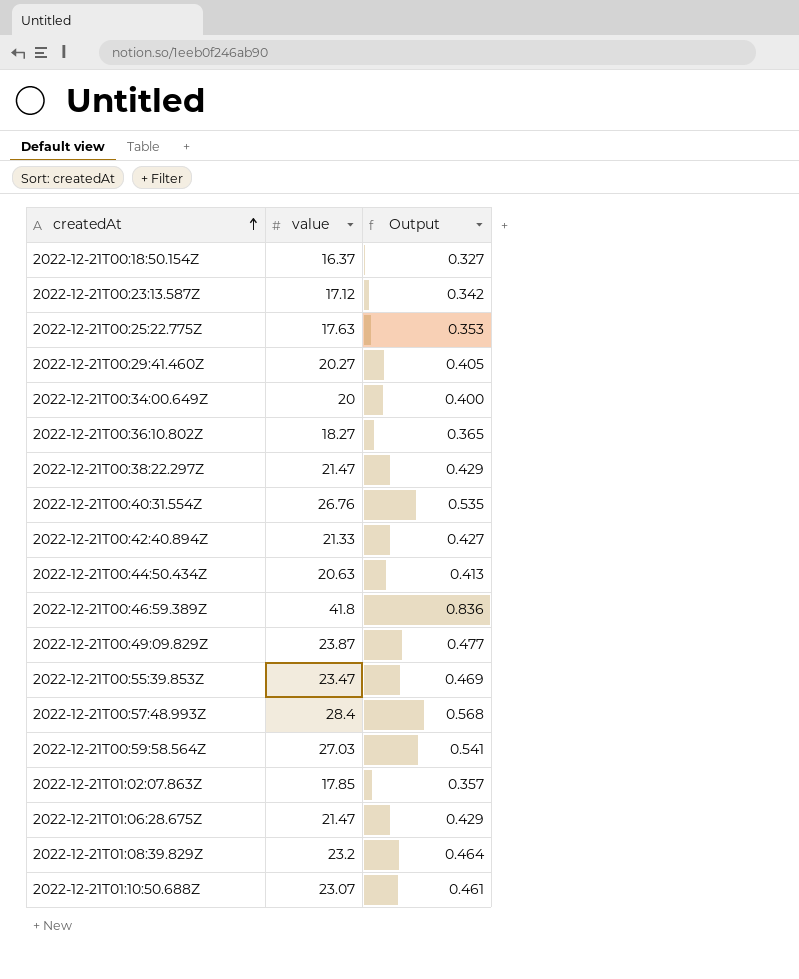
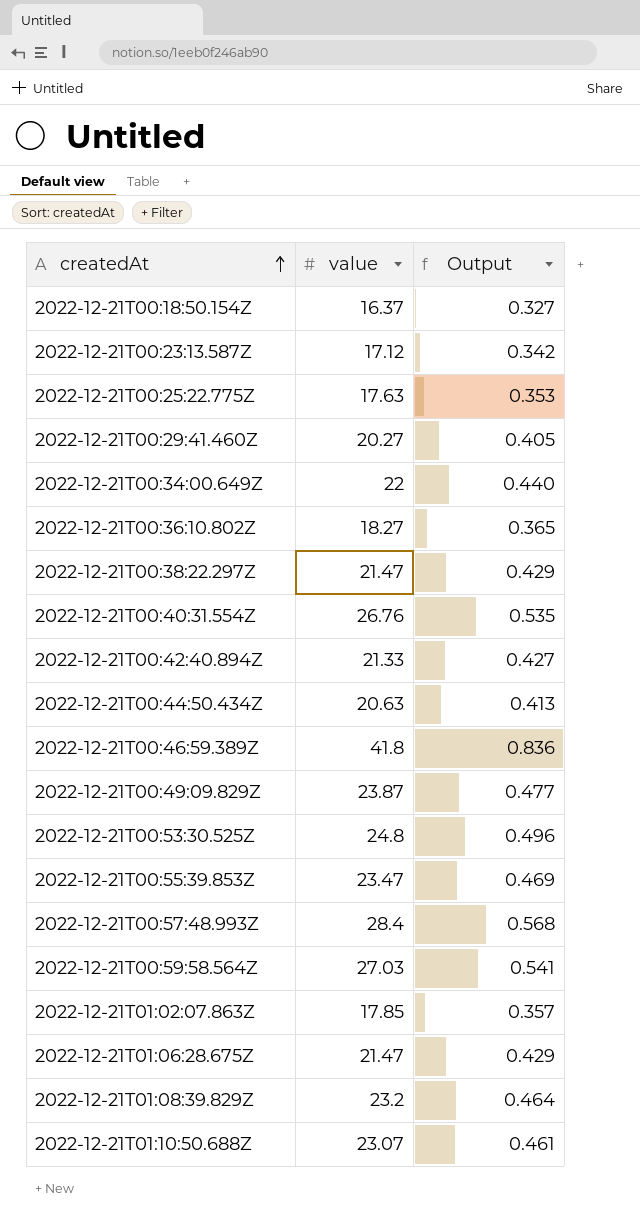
2022-12-21T00:34:00.649Z | value: 20 -> 22
2022-12-21T00:34:00.649Z | Output: 0.400 -> 0.440
row 2022-12-21T00:53:30.525Z: none -> 24.8 | 0.496

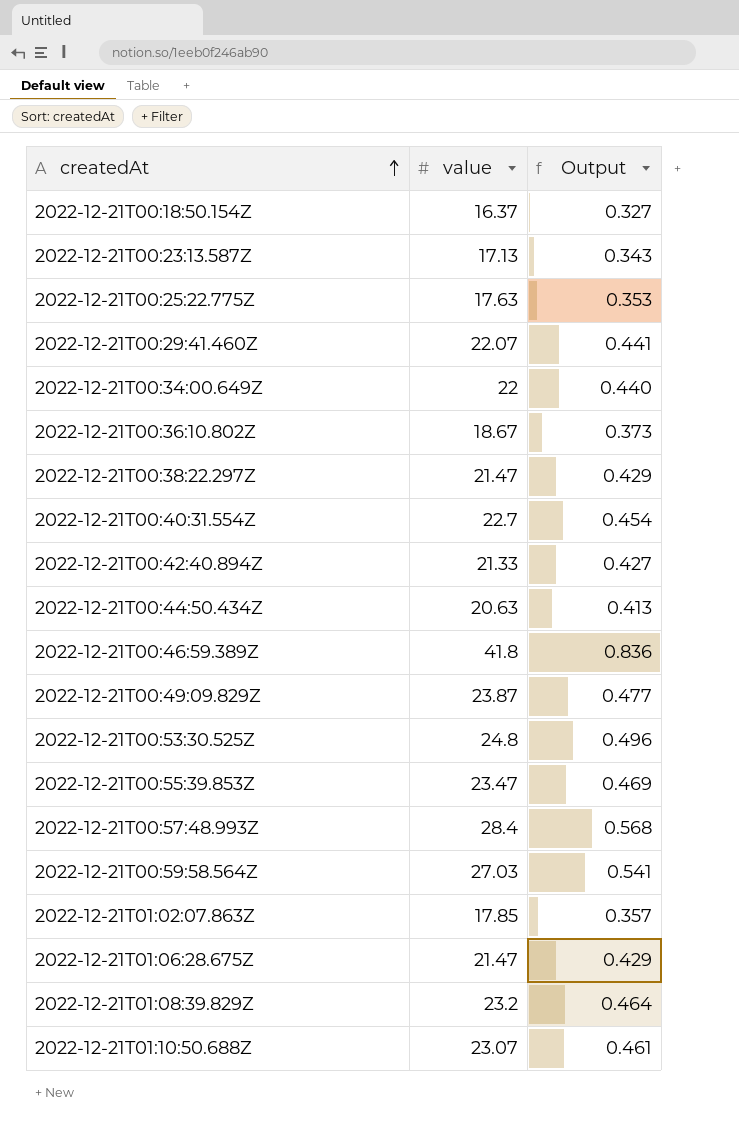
2022-12-21T00:23:13.587Z | value: 17.12 -> 17.13
2022-12-21T00:23:13.587Z | Output: 0.342 -> 0.343
2022-12-21T00:29:41.460Z | value: 20.27 -> 22.07
2022-12-21T00:29:41.460Z | Output: 0.405 -> 0.441
2022-12-21T00:36:10.802Z | value: 18.27 -> 18.67
2022-12-21T00:36:10.802Z | Output: 0.365 -> 0.373
2022-12-21T00:40:31.554Z | value: 26.76 -> 22.7
2022-12-21T00:40:31.554Z | Output: 0.535 -> 0.454

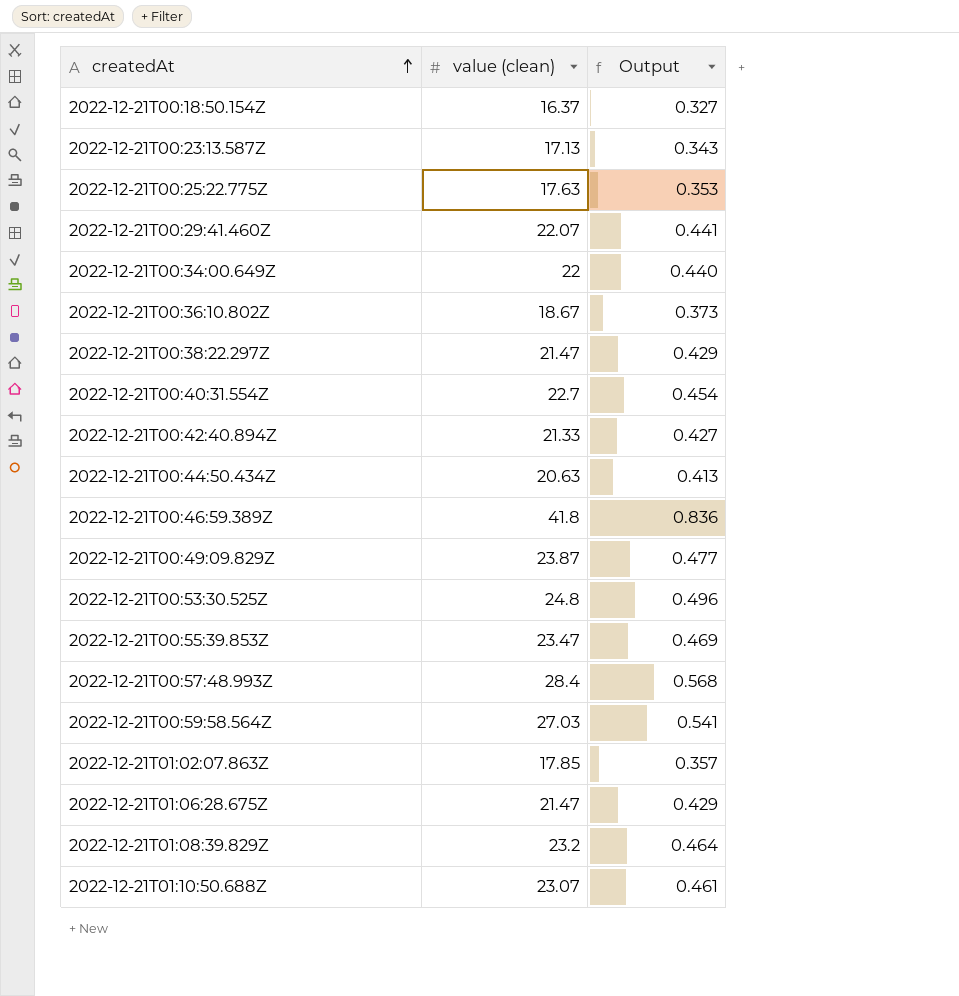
column name: value -> value (clean)

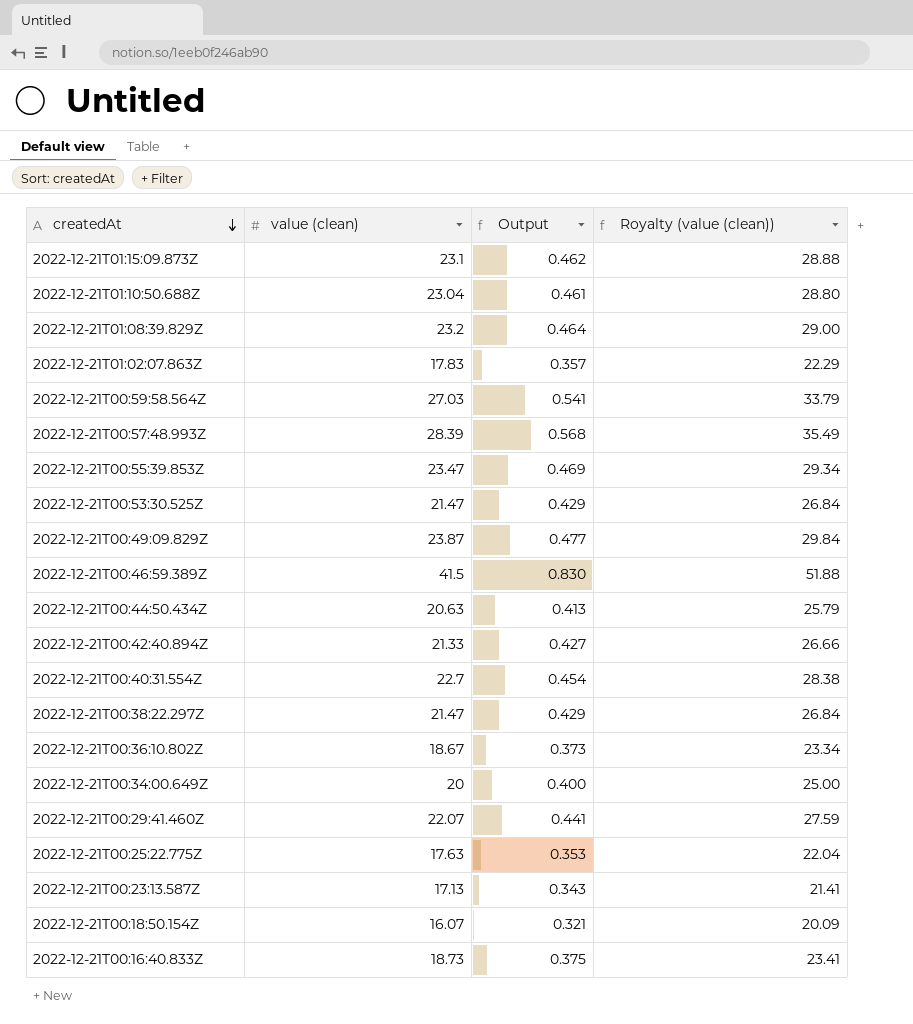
row order: createdAt ascending -> createdAt descending
column Royalty (value (clean)) | formula: none -> [value (clean)] * 1.25
row 2022-12-21T01:06:28.675Z: 21.47 | 0.429 -> none
row 2022-12-21T01:15:09.873Z: none -> 23.1 | 0.462 | 28.88
2022-12-21T01:10:50.688Z | value (clean): 23.07 -> 23.04
2022-12-21T01:02:07.863Z | value (clean): 17.85 -> 17.83
2022-12-21T00:57:48.993Z | value (clean): 28.4 -> 28.39
2022-12-21T00:53:30.525Z | value (clean): 24.8 -> 21.47
2022-12-21T00:53:30.525Z | Output: 0.496 -> 0.429
2022-12-21T00:46:59.389Z | value (clean): 41.8 -> 41.5
2022-12-21T00:46:59.389Z | Output: 0.836 -> 0.830
2022-12-21T00:34:00.649Z | value (clean): 22 -> 20
2022-12-21T00:34:00.649Z | Output: 0.440 -> 0.400
2022-12-21T00:18:50.154Z | value (clean): 16.37 -> 16.07
2022-12-21T00:18:50.154Z | Output: 0.327 -> 0.321
row 2022-12-21T00:16:40.833Z: none -> 18.73 | 0.375 | 23.41

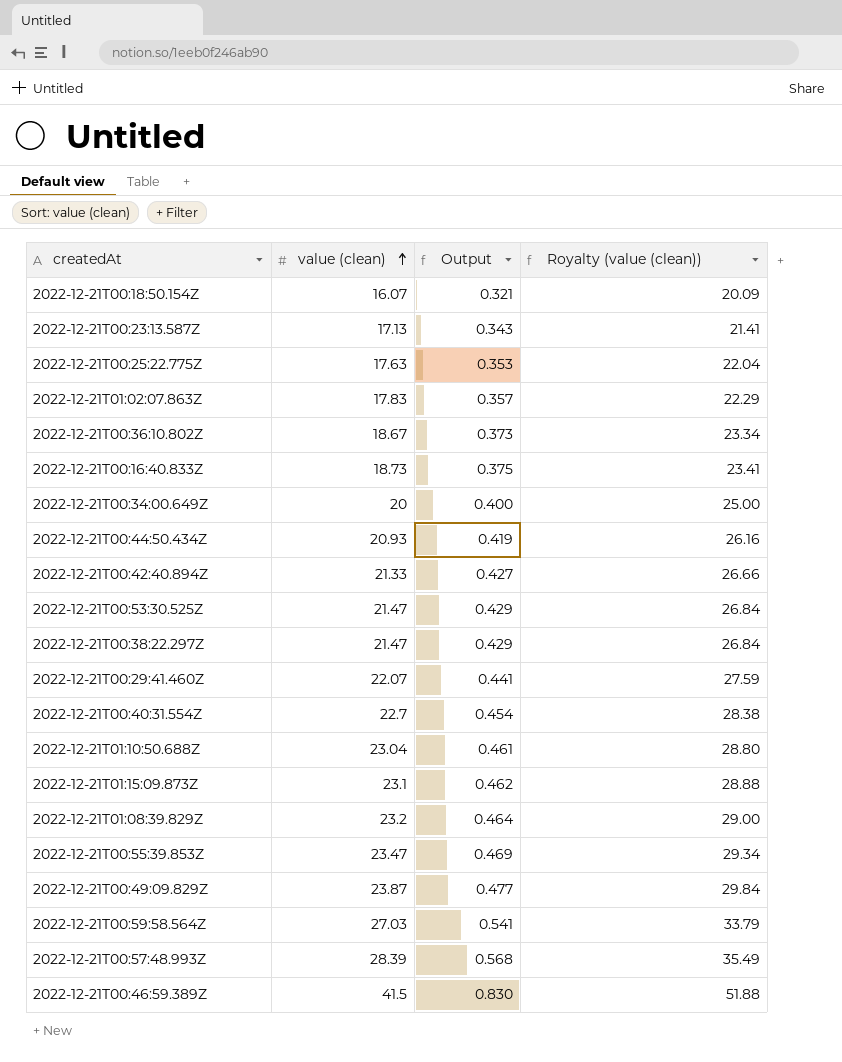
row order: createdAt descending -> value (clean) ascending
2022-12-21T00:44:50.434Z | value (clean): 20.63 -> 20.93
2022-12-21T00:44:50.434Z | Output: 0.413 -> 0.419
2022-12-21T00:44:50.434Z | Royalty (value (clean)): 25.79 -> 26.16

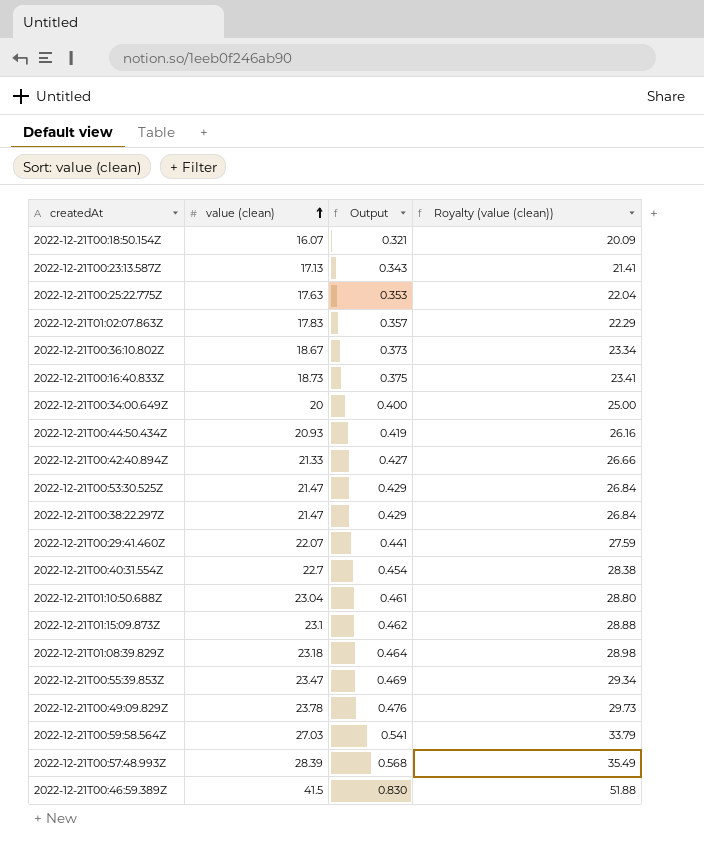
2022-12-21T01:08:39.829Z | value (clean): 23.2 -> 23.18
2022-12-21T01:08:39.829Z | Royalty (value (clean)): 29.00 -> 28.98
2022-12-21T00:49:09.829Z | value (clean): 23.87 -> 23.78
2022-12-21T00:49:09.829Z | Output: 0.477 -> 0.476
2022-12-21T00:49:09.829Z | Royalty (value (clean)): 29.84 -> 29.73

